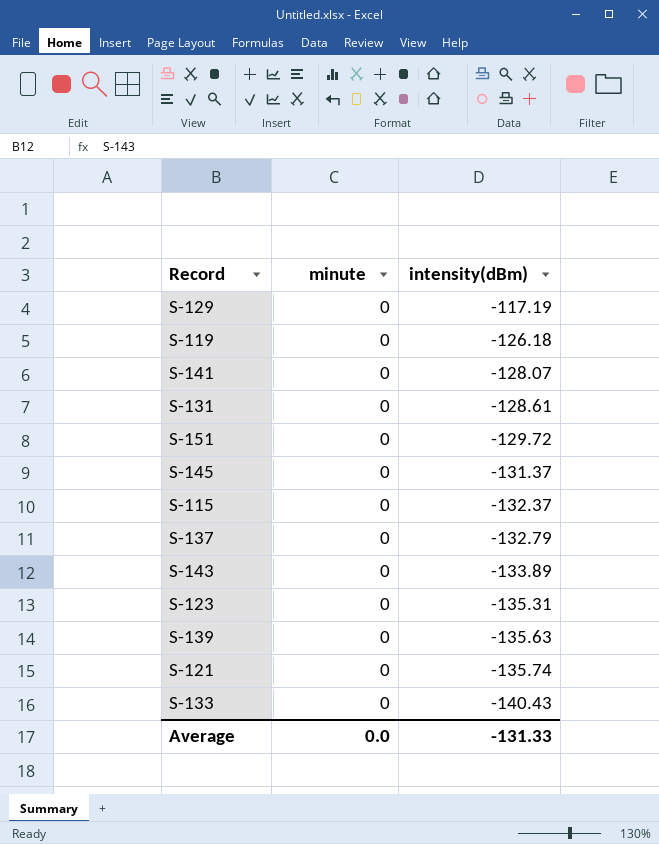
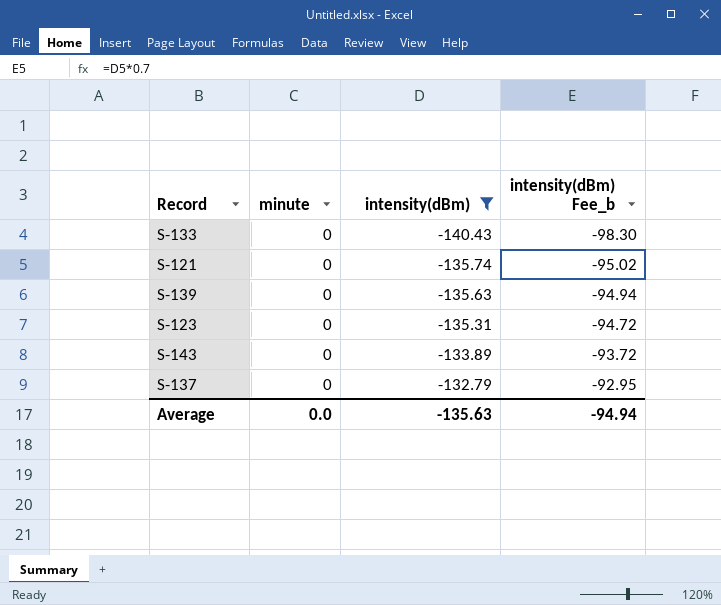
filter: none -> intensity(dBm) <= -132.79
row order: intensity(dBm) descending -> intensity(dBm) ascending
column intensity(dBm) Fee_b | formula: none -> [intensity(dBm)] * 0.7
Average | intensity(dBm): -131.33 -> -135.63

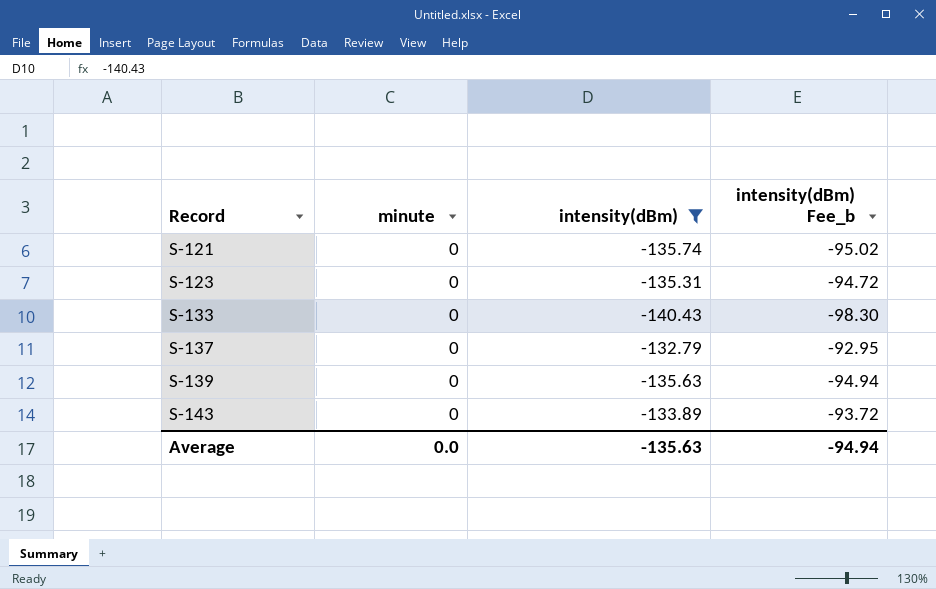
row order: intensity(dBm) ascending -> Record ascending

